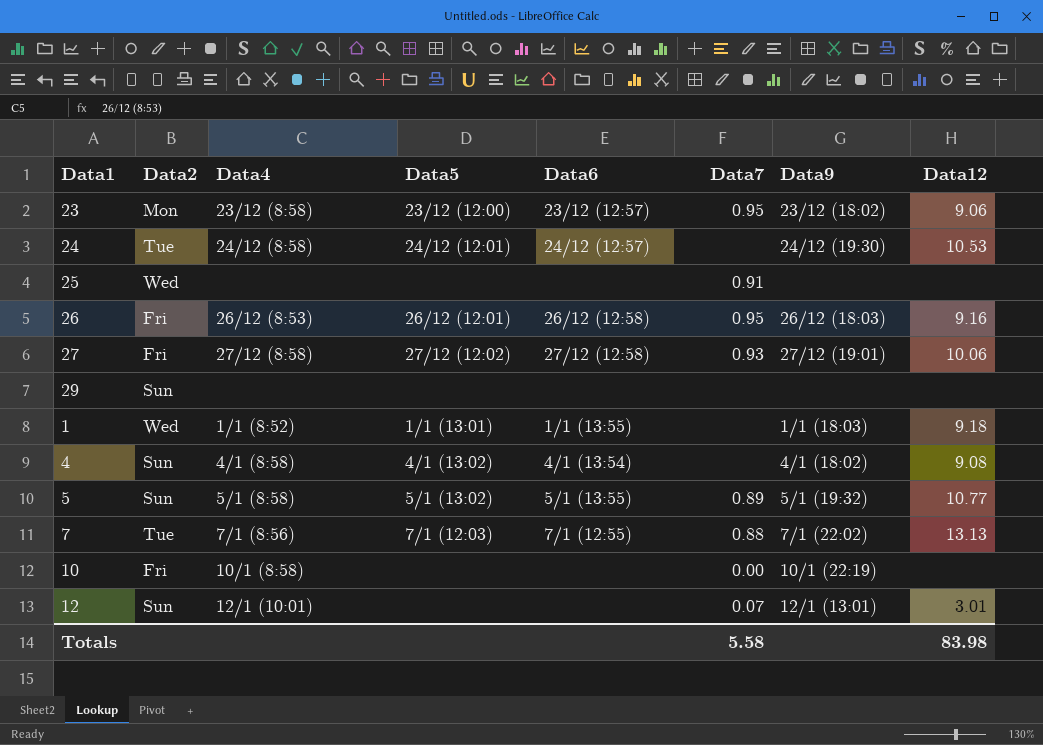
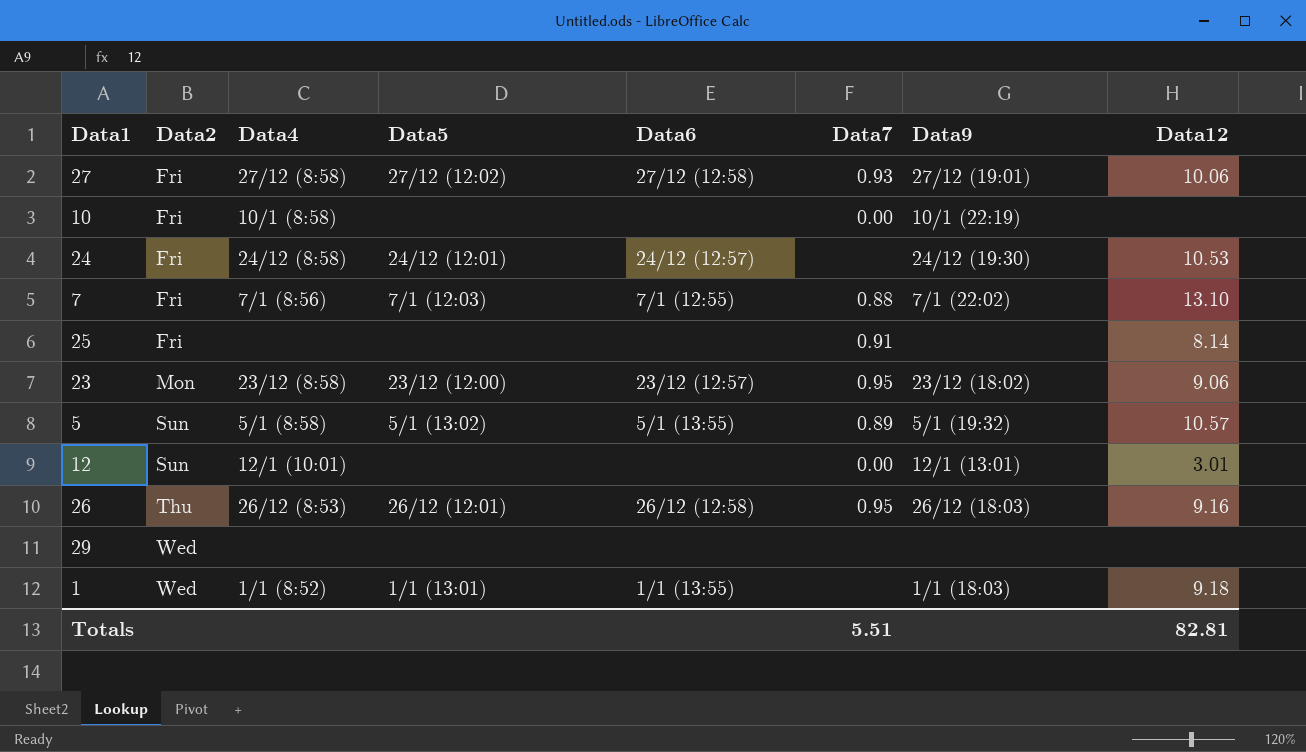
row order: none -> Data2 ascending
row 4: Sun | 4/1 (8:58) | 4/1 (13:02) | 4/1 (13:54) | none | 4/1 (18:02) | 9.08 -> none
24 | Data2: Tue -> Fri
7 | Data2: Tue -> Fri
7 | Data12: 13.13 -> 13.10
25 | Data2: Wed -> Fri
25 | Data12: none -> 8.14
5 | Data12: 10.77 -> 10.57
12 | Data7: 0.07 -> 0.00
26 | Data2: Fri -> Thu
29 | Data2: Sun -> Wed
Totals | Data7: 5.58 -> 5.51
Totals | Data12: 83.98 -> 82.81

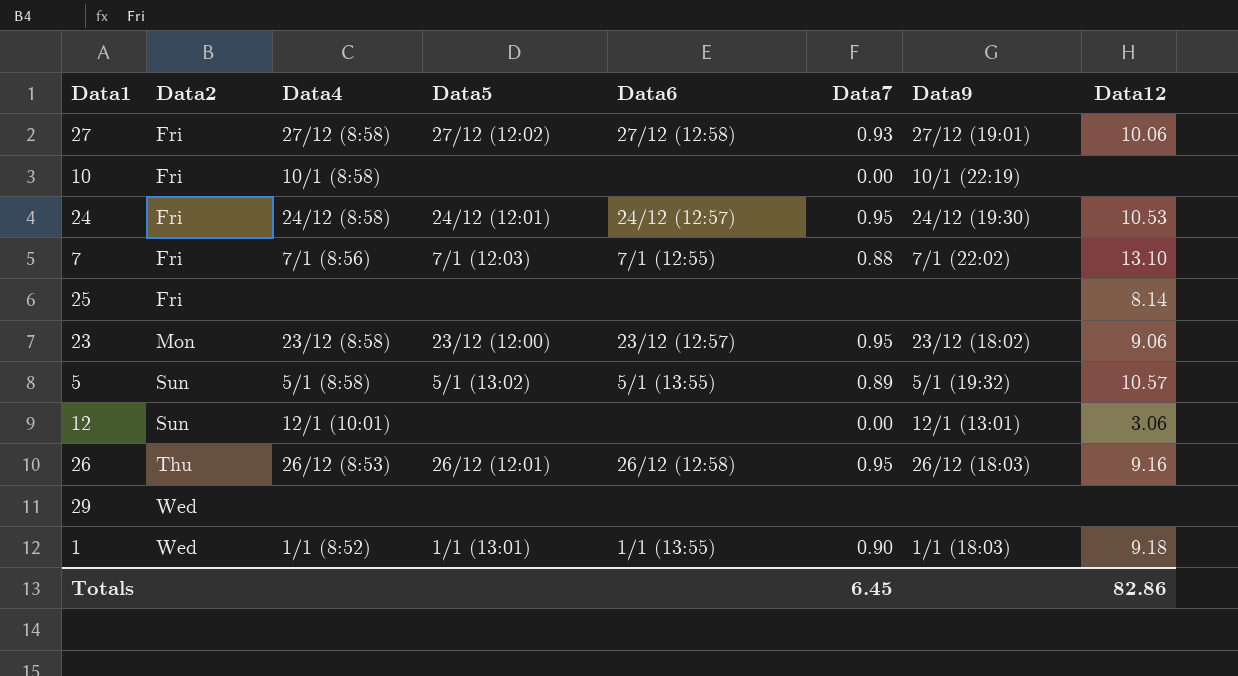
24 | Data7: none -> 0.95
25 | Data7: 0.91 -> none
12 | Data12: 3.01 -> 3.06
1 | Data7: none -> 0.90
Totals | Data7: 5.51 -> 6.45
Totals | Data12: 82.81 -> 82.86

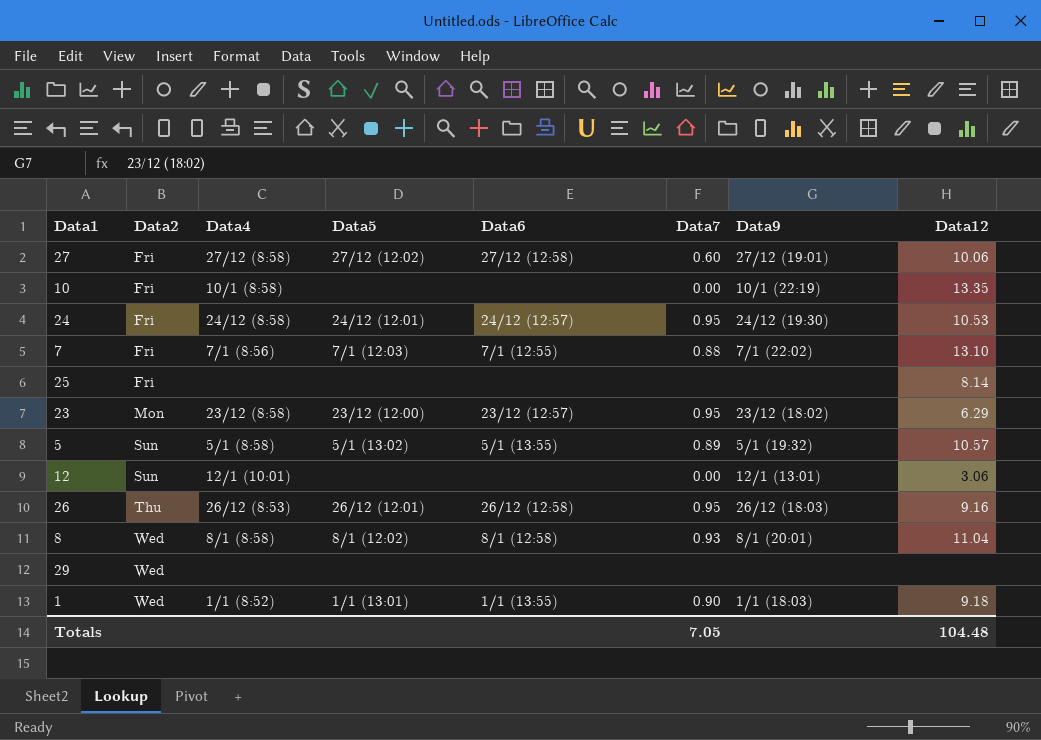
27 | Data7: 0.93 -> 0.60
10 | Data12: none -> 13.35
23 | Data12: 9.06 -> 6.29
row 8: none -> Wed | 8/1 (8:58) | 8/1 (12:02) | 8/1 (12:58) | 0.93 | 8/1 (20:01) | 11.04
Totals | Data7: 6.45 -> 7.05
Totals | Data12: 82.86 -> 104.48

